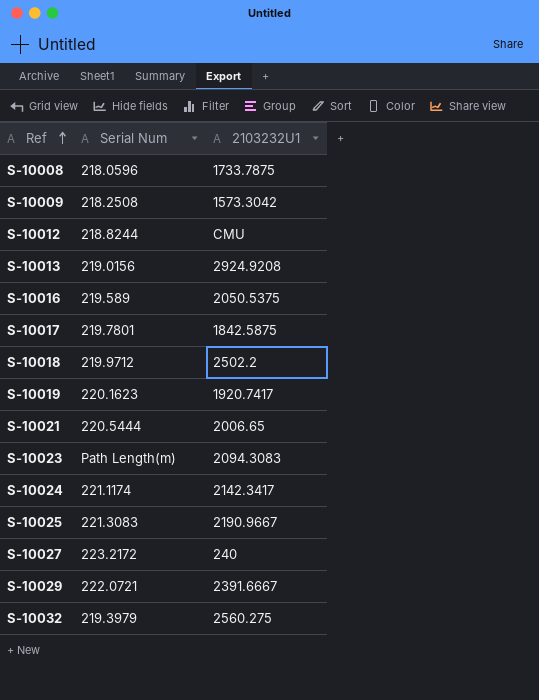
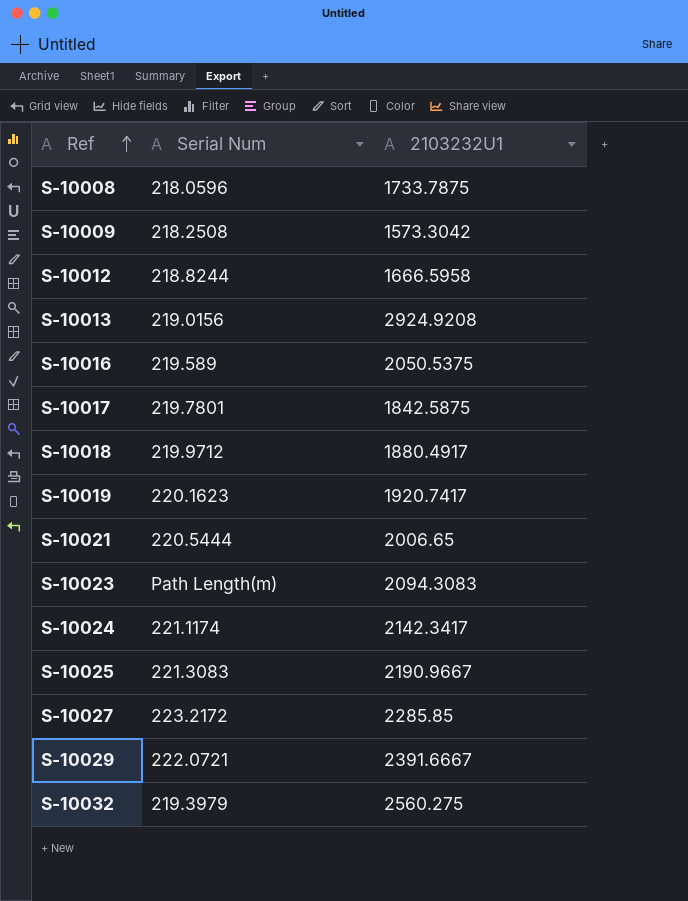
S-10012 | 2103232U1: CMU -> 1666.5958
S-10018 | 2103232U1: 2502.2 -> 1880.4917
S-10027 | 2103232U1: 240 -> 2285.85

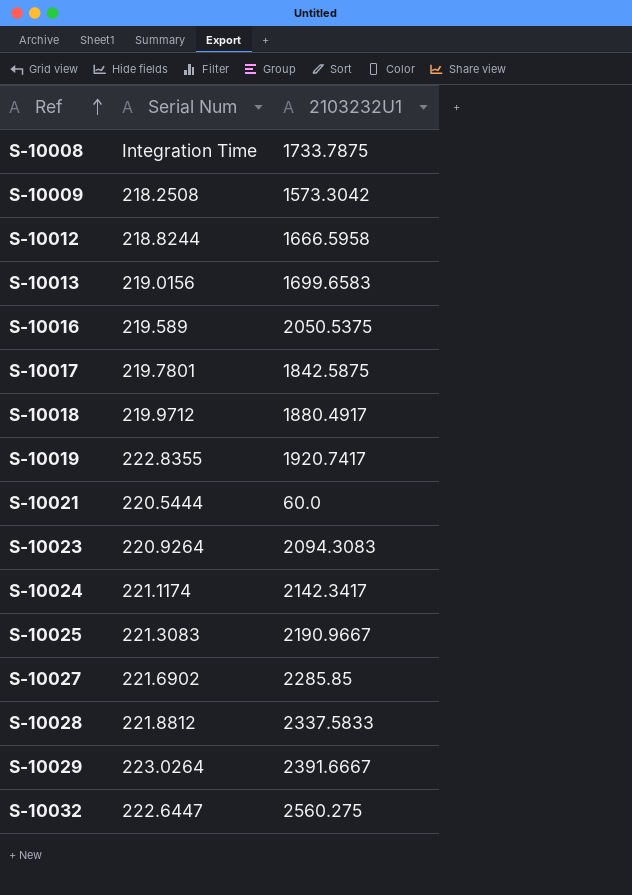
S-10008 | Serial Num: 218.0596 -> Integration Time
S-10013 | 2103232U1: 2924.9208 -> 1699.6583
S-10019 | Serial Num: 220.1623 -> 222.8355
S-10021 | 2103232U1: 2006.65 -> 60.0
S-10023 | Serial Num: Path Length(m) -> 220.9264
S-10027 | Serial Num: 223.2172 -> 221.6902
row S-10028: none -> 221.8812 | 2337.5833
S-10029 | Serial Num: 222.0721 -> 223.0264
S-10032 | Serial Num: 219.3979 -> 222.6447

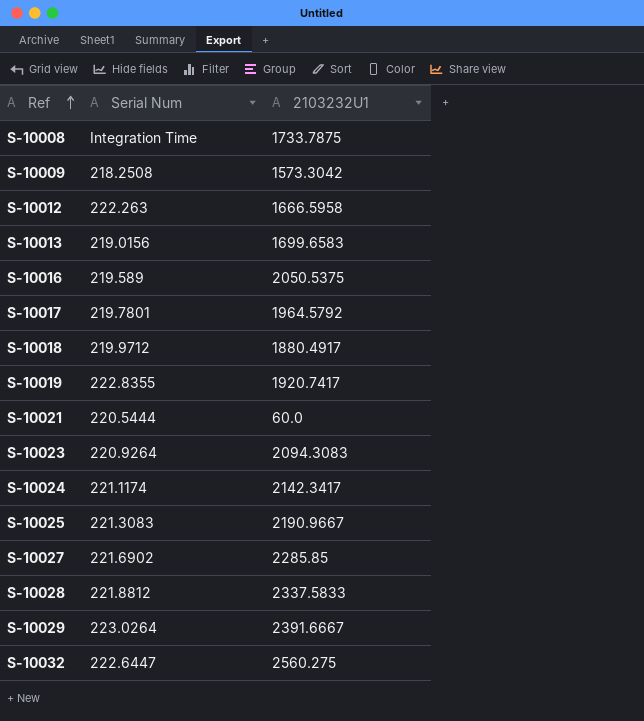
S-10012 | Serial Num: 218.8244 -> 222.263
S-10017 | 2103232U1: 1842.5875 -> 1964.5792

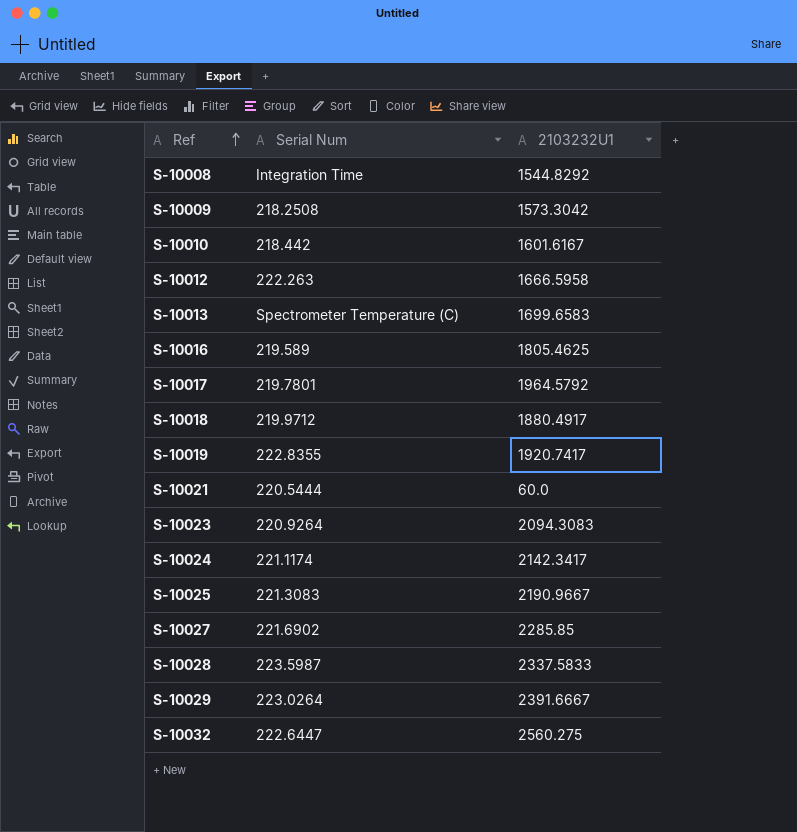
S-10008 | 2103232U1: 1733.7875 -> 1544.8292
row S-10010: none -> 218.442 | 1601.6167
S-10013 | Serial Num: 219.0156 -> Spectrometer Temperature (C)
S-10016 | 2103232U1: 2050.5375 -> 1805.4625
S-10028 | Serial Num: 221.8812 -> 223.5987

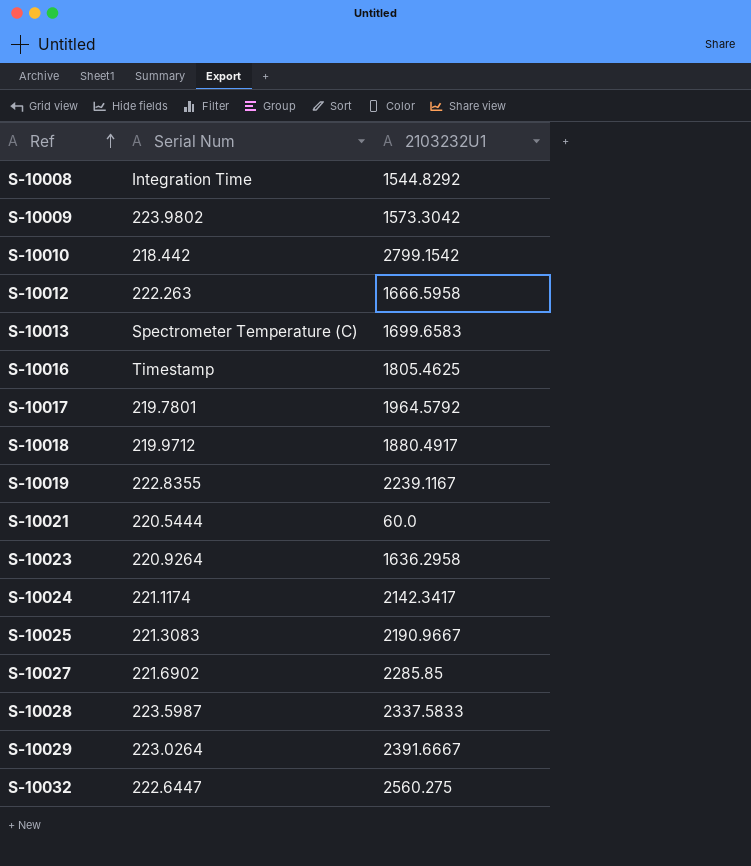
S-10009 | Serial Num: 218.2508 -> 223.9802
S-10010 | 2103232U1: 1601.6167 -> 2799.1542
S-10016 | Serial Num: 219.589 -> Timestamp
S-10019 | 2103232U1: 1920.7417 -> 2239.1167
S-10023 | 2103232U1: 2094.3083 -> 1636.2958

